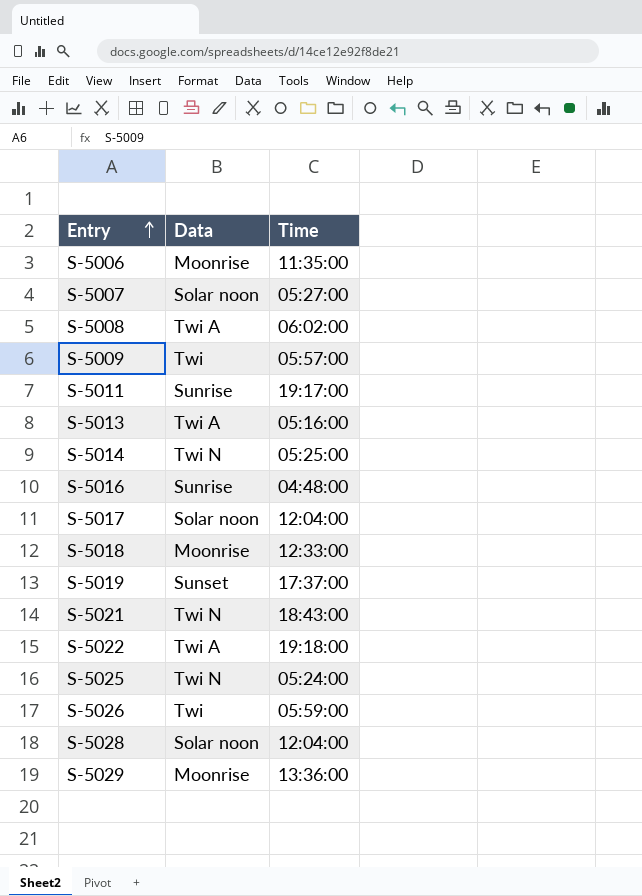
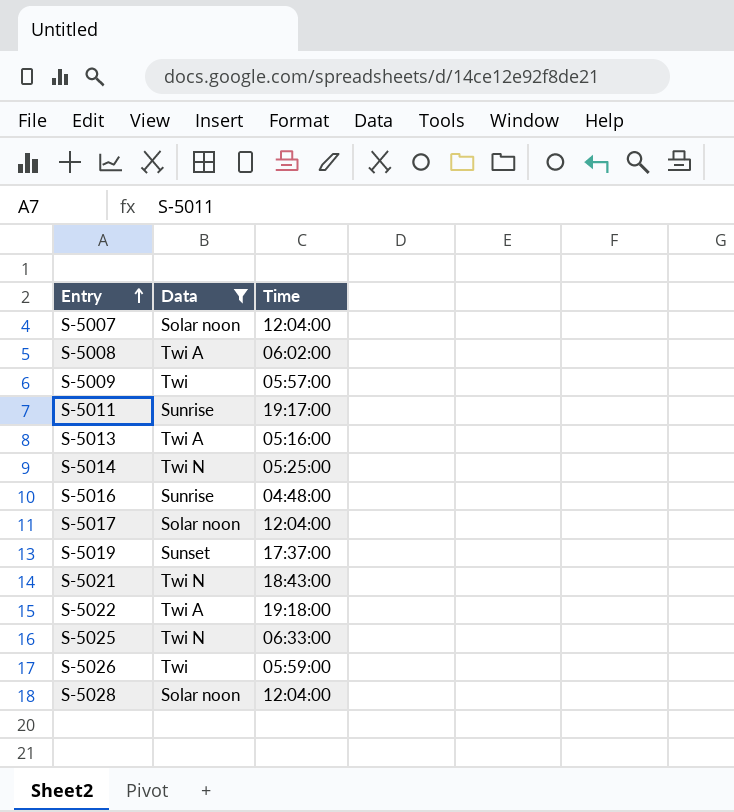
filter: none -> Data != Moonrise
S-5007 | Time: 05:27:00 -> 12:04:00
S-5025 | Time: 05:24:00 -> 06:33:00

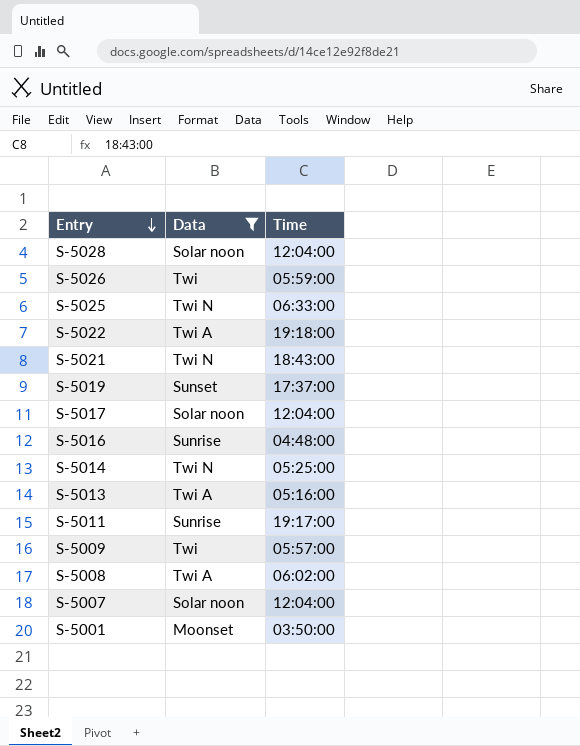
row order: Entry ascending -> Entry descending
row S-5001: none -> Moonset | 03:50:00

